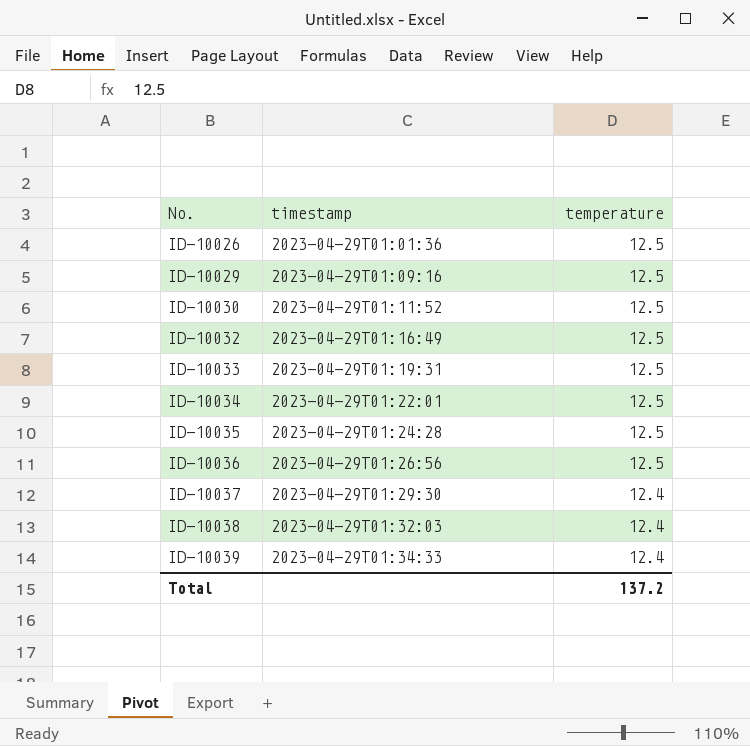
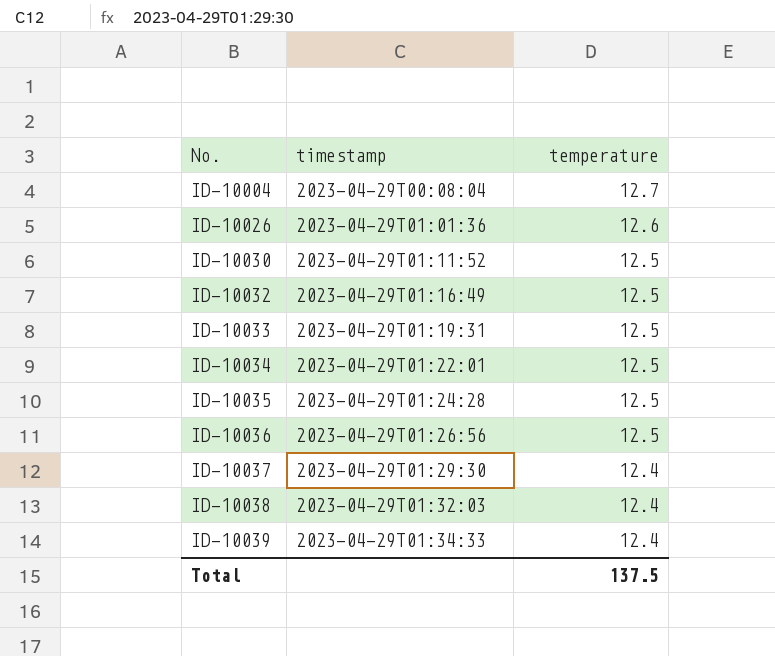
row ID-10029: 2023-04-29T01:09:16 | 12.5 -> none
row ID-10004: none -> 2023-04-29T00:08:04 | 12.7
ID-10026 | temperature: 12.5 -> 12.6
Total | temperature: 137.2 -> 137.5

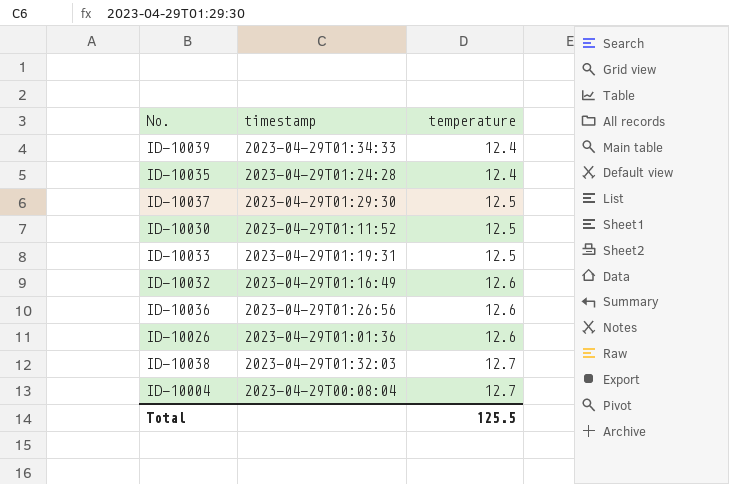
row order: No. ascending -> temperature ascending
row ID-10034: 2023-04-29T01:22:01 | 12.5 -> none
ID-10035 | temperature: 12.5 -> 12.4
ID-10037 | temperature: 12.4 -> 12.5
ID-10032 | temperature: 12.5 -> 12.6
ID-10036 | temperature: 12.5 -> 12.6
ID-10038 | temperature: 12.4 -> 12.7
Total | temperature: 137.5 -> 125.5

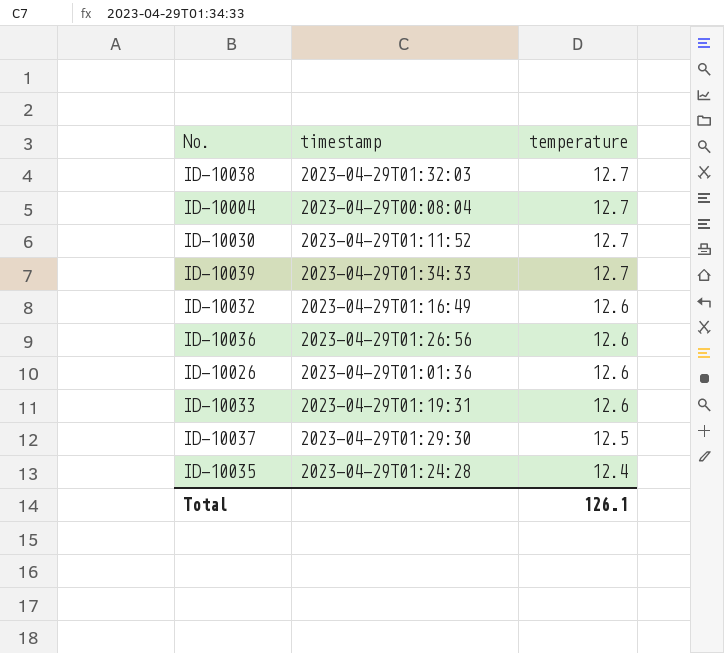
row order: temperature ascending -> temperature descending
ID-10030 | temperature: 12.5 -> 12.7
ID-10039 | temperature: 12.4 -> 12.7
ID-10033 | temperature: 12.5 -> 12.6
Total | temperature: 125.5 -> 126.1

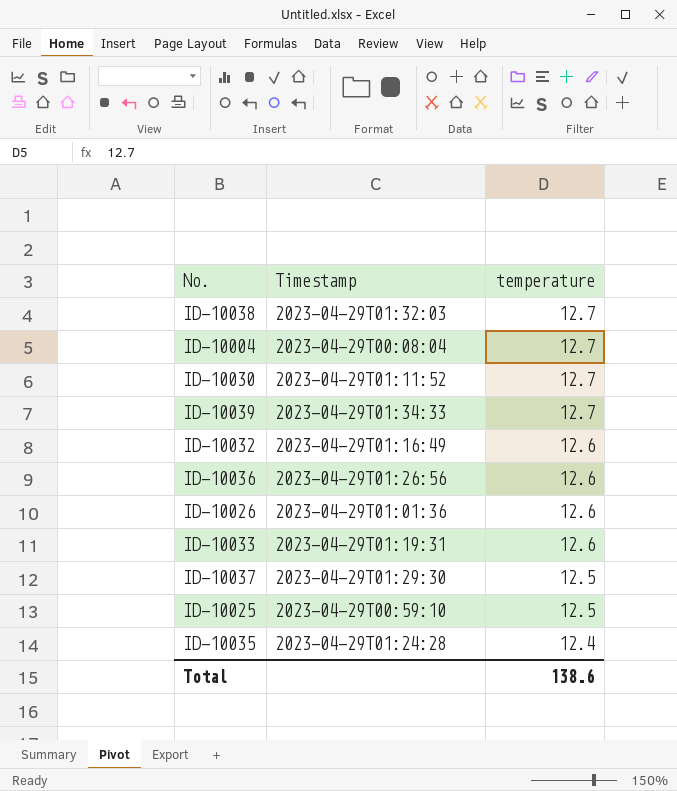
column name: timestamp -> Timestamp
row ID-10025: none -> 2023-04-29T00:59:10 | 12.5
Total | temperature: 126.1 -> 138.6

